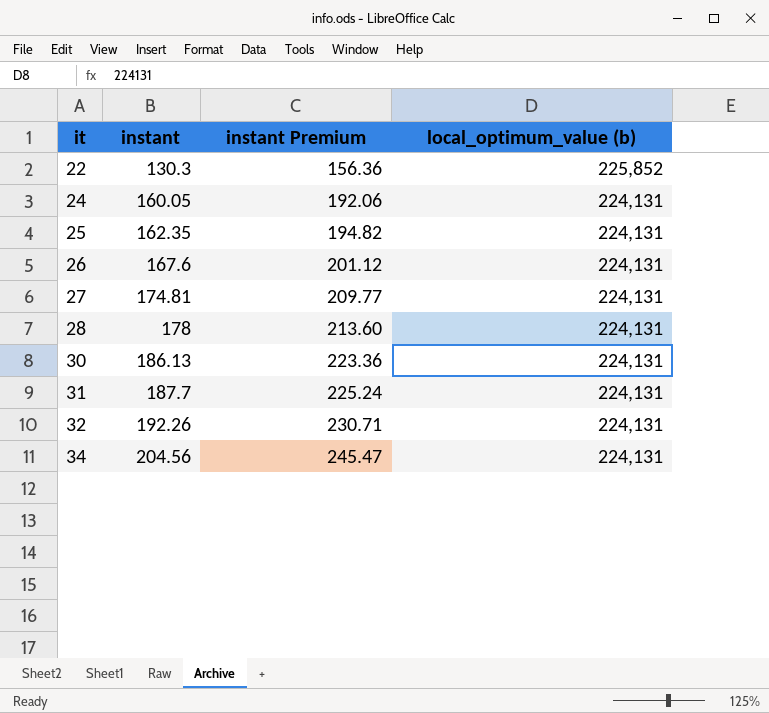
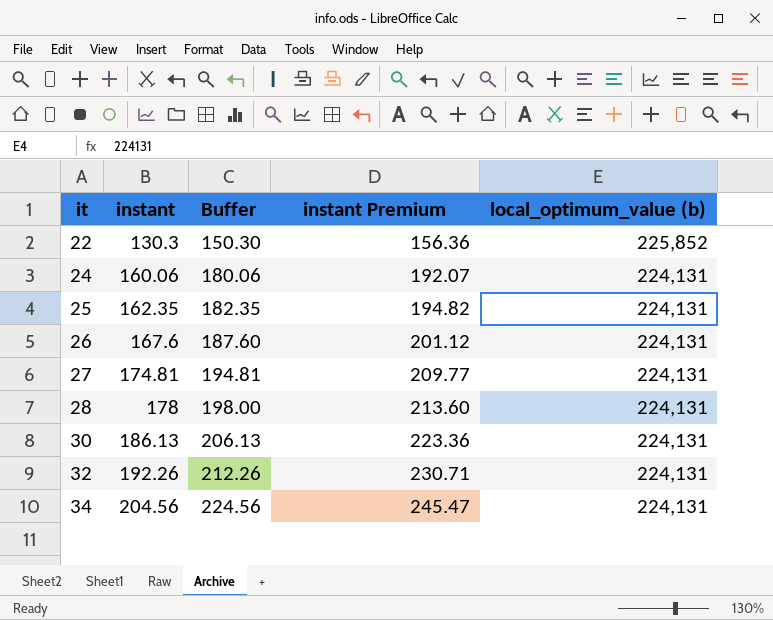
column Buffer | formula: none -> [instant] + 20
row 31: 187.7 | 225.24 | 224,131 -> none
24 | instant: 160.05 -> 160.06
24 | instant Premium: 192.06 -> 192.07

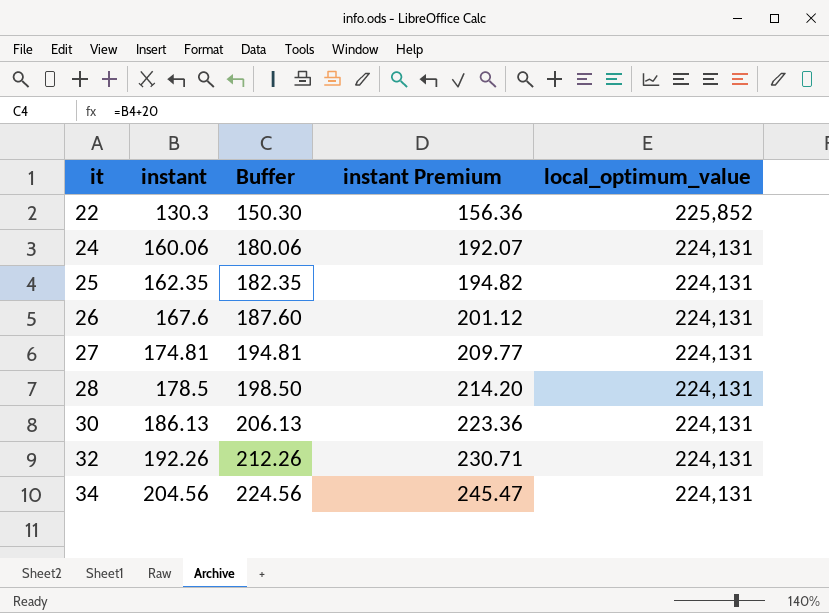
column name: local_optimum_value (b) -> local_optimum_value
28 | instant: 178 -> 178.5
28 | Buffer: 198.00 -> 198.50
28 | instant Premium: 213.60 -> 214.20

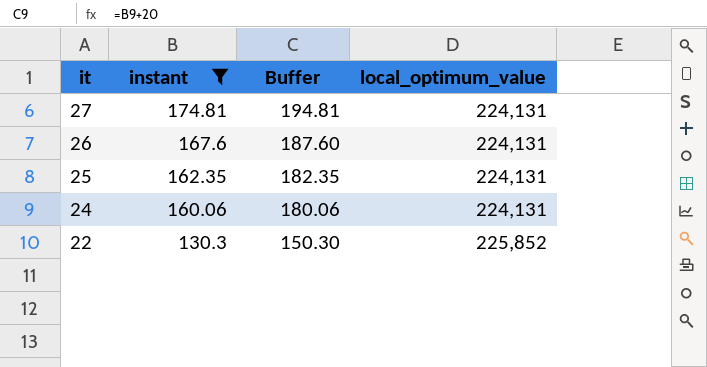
filter: none -> instant <= 174.81
row order: it ascending -> it descending
column instant Premium | formula: [instant] * 1.2 -> none

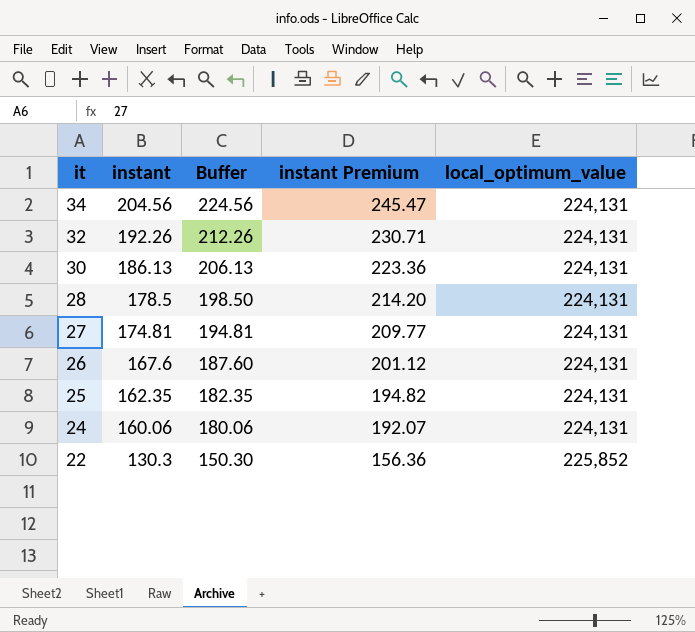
filter: instant <= 174.81 -> none
column instant Premium | formula: none -> [instant] * 1.2

